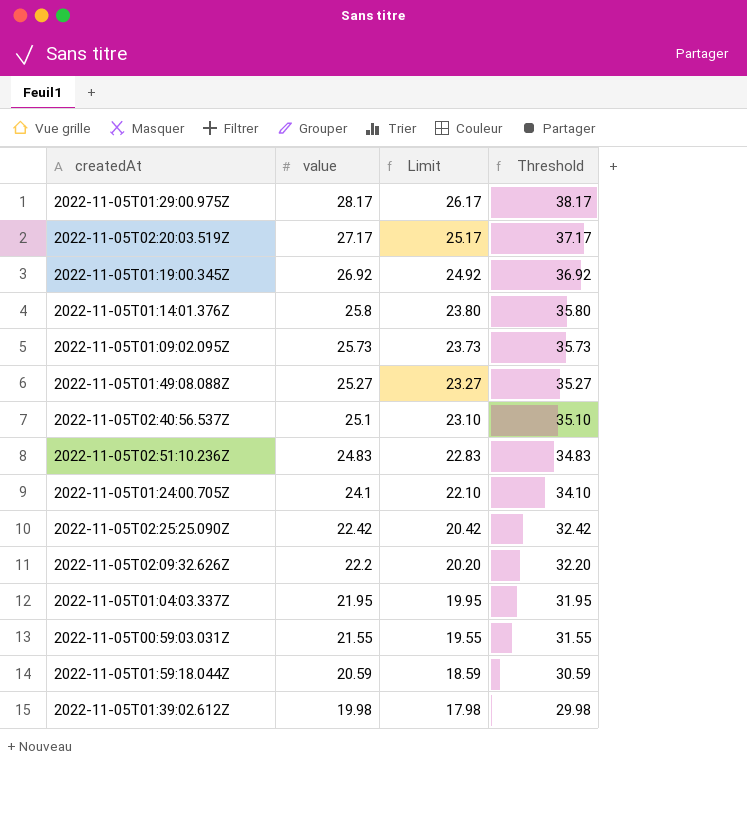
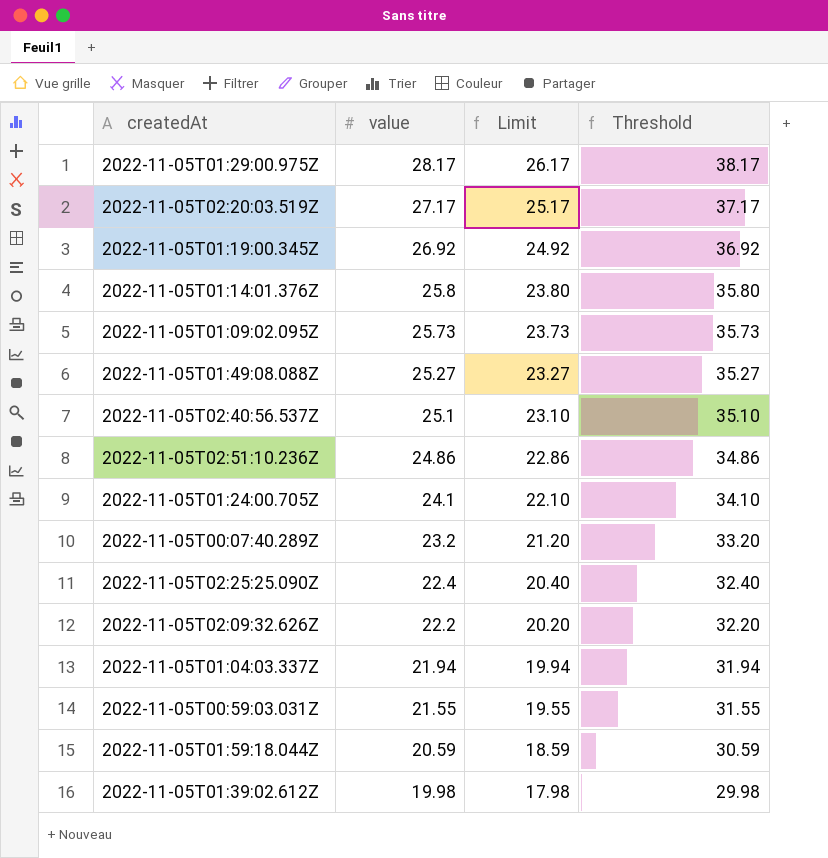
2022-11-05T02:51:10.236Z | value: 24.83 -> 24.86
2022-11-05T02:51:10.236Z | Limit: 22.83 -> 22.86
2022-11-05T02:51:10.236Z | Threshold: 34.83 -> 34.86
row 2022-11-05T00:07:40.289Z: none -> 23.2 | 21.20 | 33.20
2022-11-05T02:25:25.090Z | value: 22.42 -> 22.4
2022-11-05T02:25:25.090Z | Limit: 20.42 -> 20.40
2022-11-05T02:25:25.090Z | Threshold: 32.42 -> 32.40
2022-11-05T01:04:03.337Z | value: 21.95 -> 21.94
2022-11-05T01:04:03.337Z | Limit: 19.95 -> 19.94
2022-11-05T01:04:03.337Z | Threshold: 31.95 -> 31.94

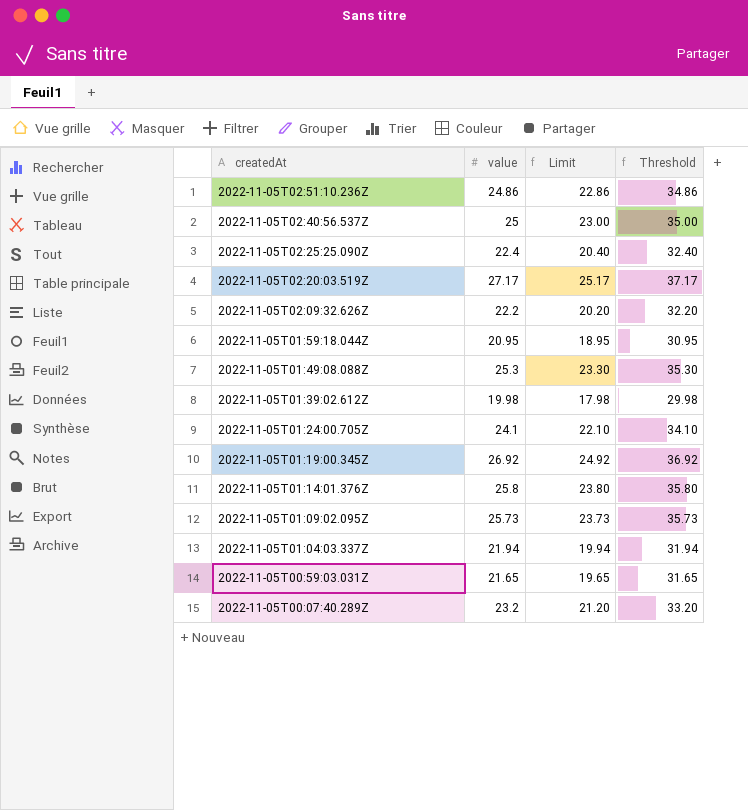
row order: value descending -> createdAt descending
row 2022-11-05T01:29:00.975Z: 28.17 | 26.17 | 38.17 -> none
2022-11-05T02:40:56.537Z | value: 25.1 -> 25
2022-11-05T02:40:56.537Z | Limit: 23.10 -> 23.00
2022-11-05T02:40:56.537Z | Threshold: 35.10 -> 35.00
2022-11-05T01:59:18.044Z | value: 20.59 -> 20.95
2022-11-05T01:59:18.044Z | Limit: 18.59 -> 18.95
2022-11-05T01:59:18.044Z | Threshold: 30.59 -> 30.95
2022-11-05T01:49:08.088Z | value: 25.27 -> 25.3
2022-11-05T01:49:08.088Z | Limit: 23.27 -> 23.30
2022-11-05T01:49:08.088Z | Threshold: 35.27 -> 35.30
2022-11-05T00:59:03.031Z | value: 21.55 -> 21.65
2022-11-05T00:59:03.031Z | Limit: 19.55 -> 19.65
2022-11-05T00:59:03.031Z | Threshold: 31.55 -> 31.65

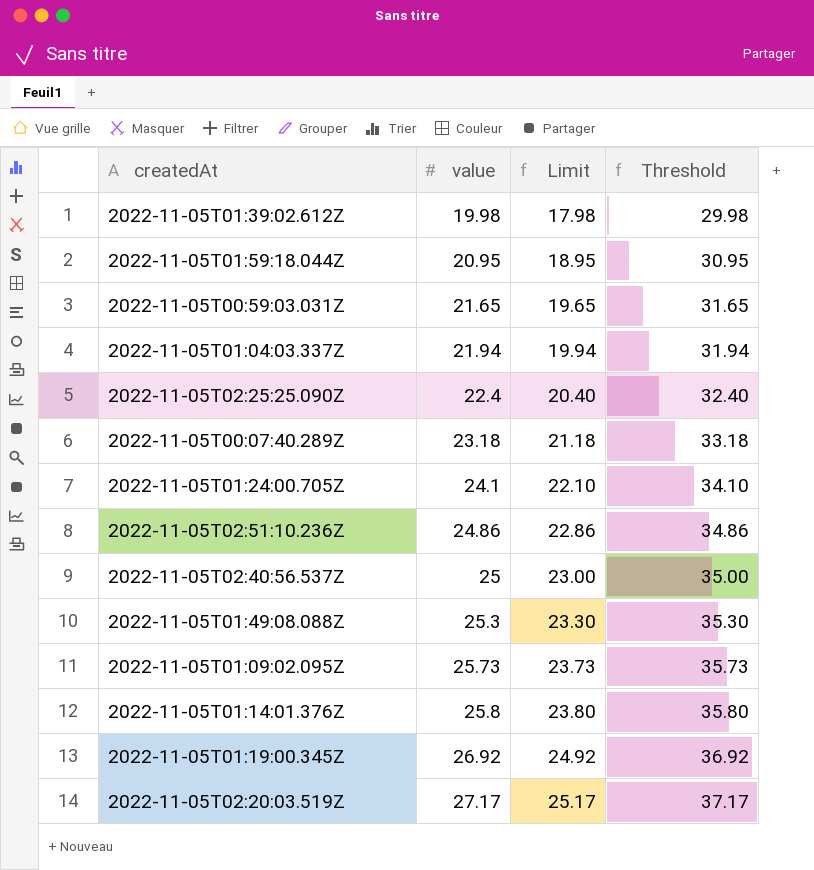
row order: createdAt descending -> value ascending
row 2022-11-05T02:09:32.626Z: 22.2 | 20.20 | 32.20 -> none
2022-11-05T00:07:40.289Z | value: 23.2 -> 23.18
2022-11-05T00:07:40.289Z | Limit: 21.20 -> 21.18
2022-11-05T00:07:40.289Z | Threshold: 33.20 -> 33.18

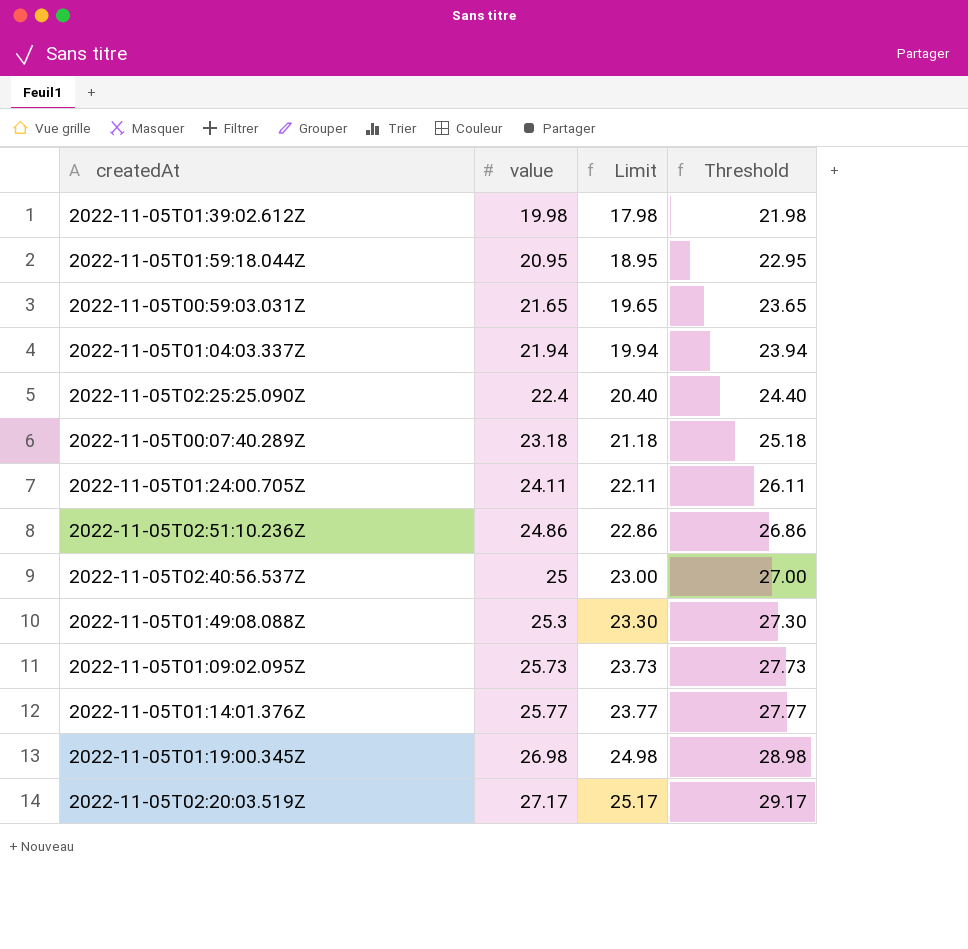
column Threshold | formula: [value] + 10 -> [value] + 2
2022-11-05T01:24:00.705Z | value: 24.1 -> 24.11
2022-11-05T01:24:00.705Z | Limit: 22.10 -> 22.11
2022-11-05T01:14:01.376Z | value: 25.8 -> 25.77
2022-11-05T01:14:01.376Z | Limit: 23.80 -> 23.77
2022-11-05T01:19:00.345Z | value: 26.92 -> 26.98
2022-11-05T01:19:00.345Z | Limit: 24.92 -> 24.98

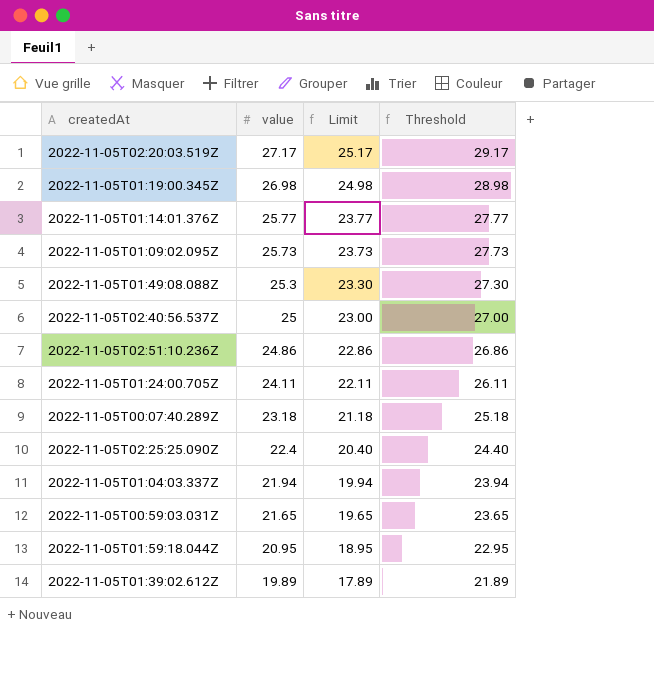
row order: value ascending -> value descending
2022-11-05T01:39:02.612Z | value: 19.98 -> 19.89
2022-11-05T01:39:02.612Z | Limit: 17.98 -> 17.89
2022-11-05T01:39:02.612Z | Threshold: 21.98 -> 21.89

